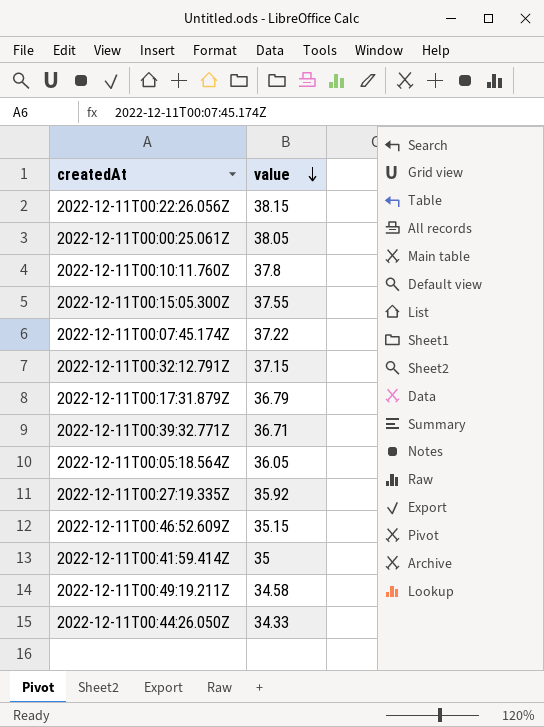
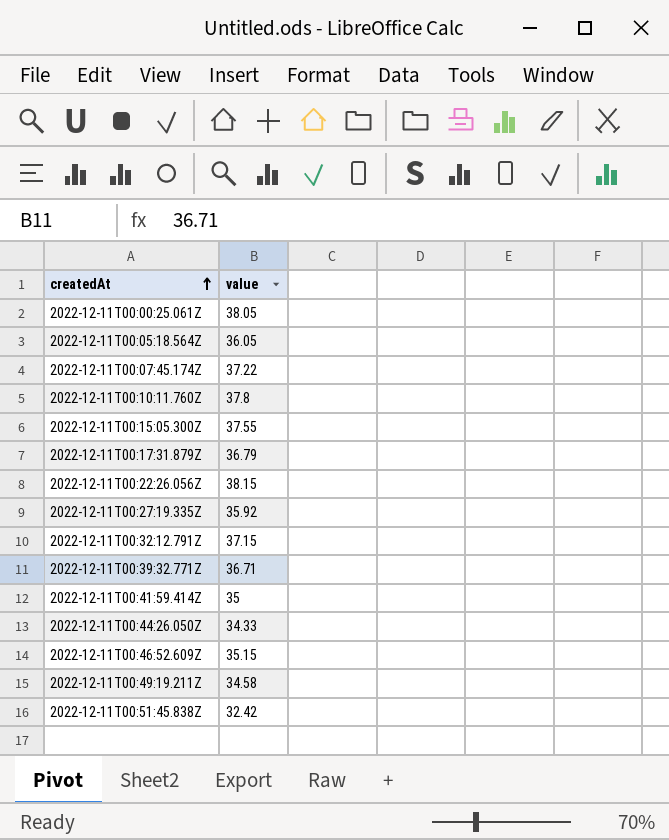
row order: value descending -> createdAt ascending
row 2022-12-11T00:51:45.838Z: none -> 32.42

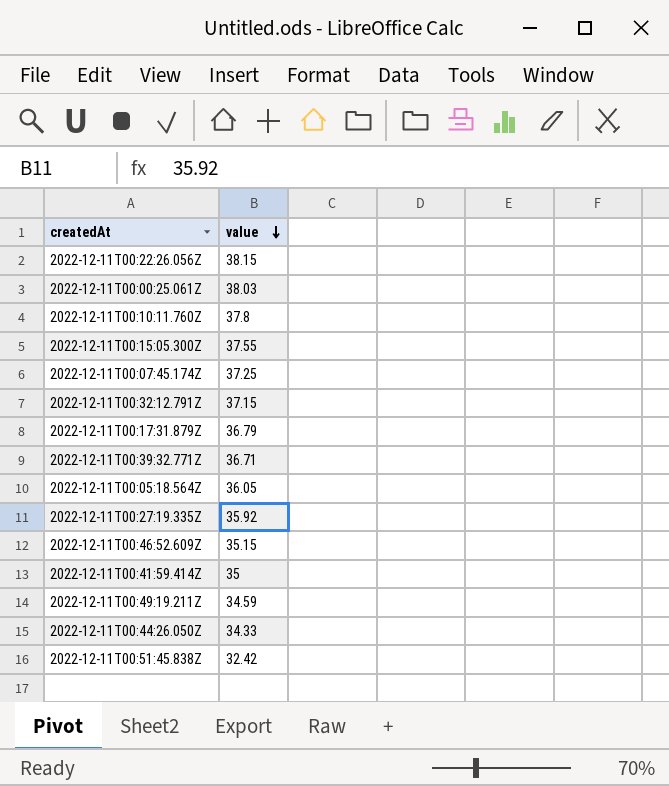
row order: createdAt ascending -> value descending
2022-12-11T00:00:25.061Z | value: 38.05 -> 38.03
2022-12-11T00:07:45.174Z | value: 37.22 -> 37.25
2022-12-11T00:49:19.211Z | value: 34.58 -> 34.59

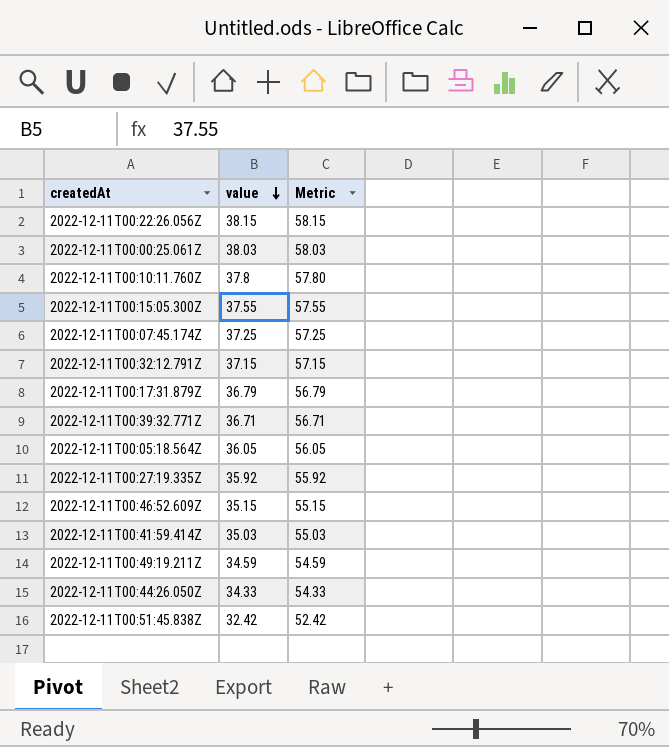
column Metric | formula: none -> [value] + 20
2022-12-11T00:41:59.414Z | value: 35 -> 35.03

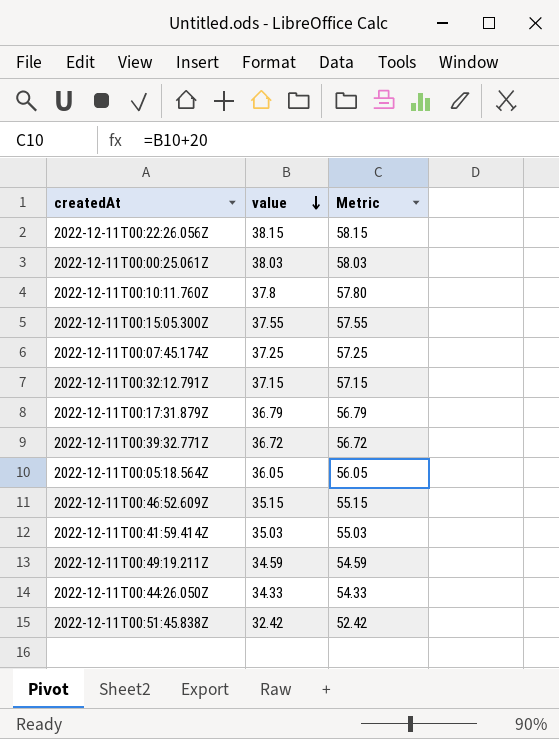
row 2022-12-11T00:27:19.335Z: 35.92 | 55.92 -> none
2022-12-11T00:39:32.771Z | value: 36.71 -> 36.72
2022-12-11T00:39:32.771Z | Metric: 56.71 -> 56.72

